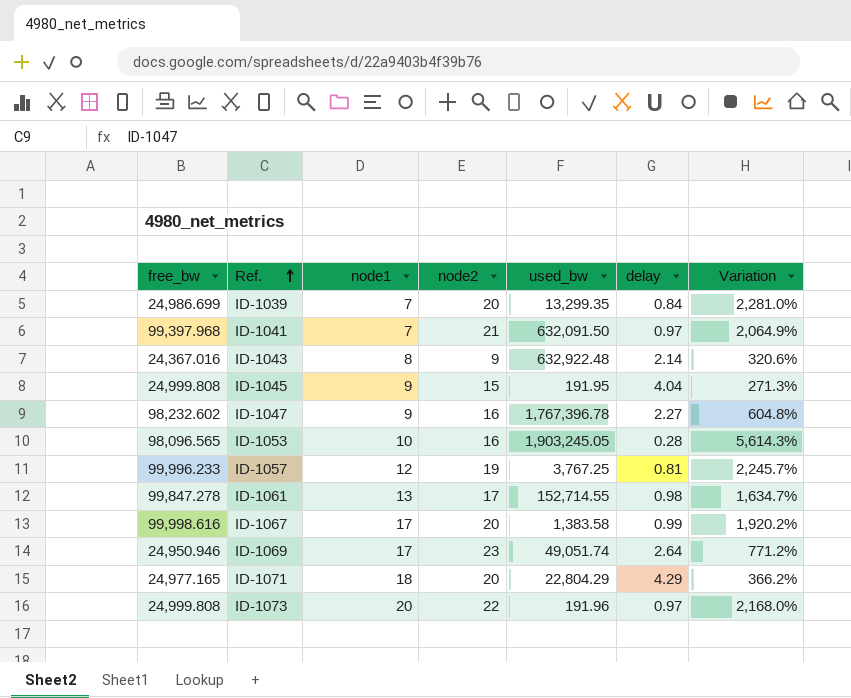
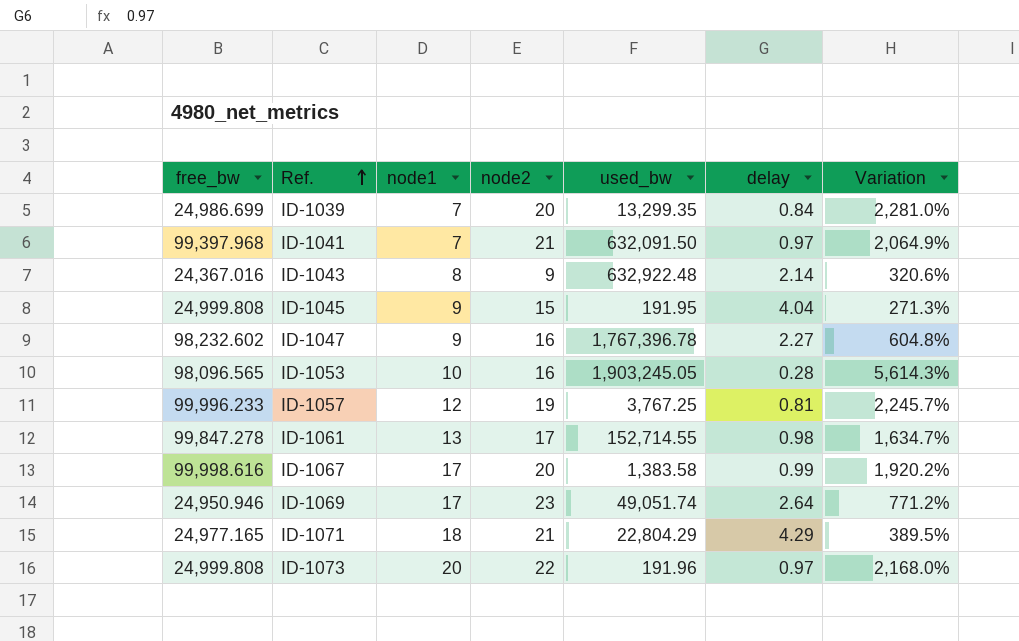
ID-1071 | node2: 20 -> 21
ID-1071 | Variation: 366.2% -> 389.5%

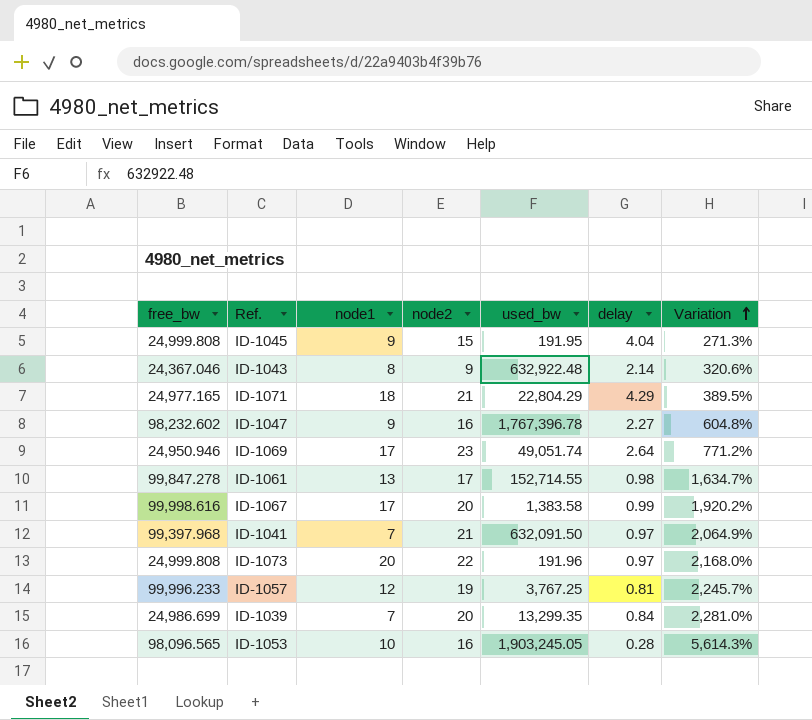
row order: Ref. ascending -> Variation ascending
ID-1043 | free_bw: 24,367.016 -> 24,367.046

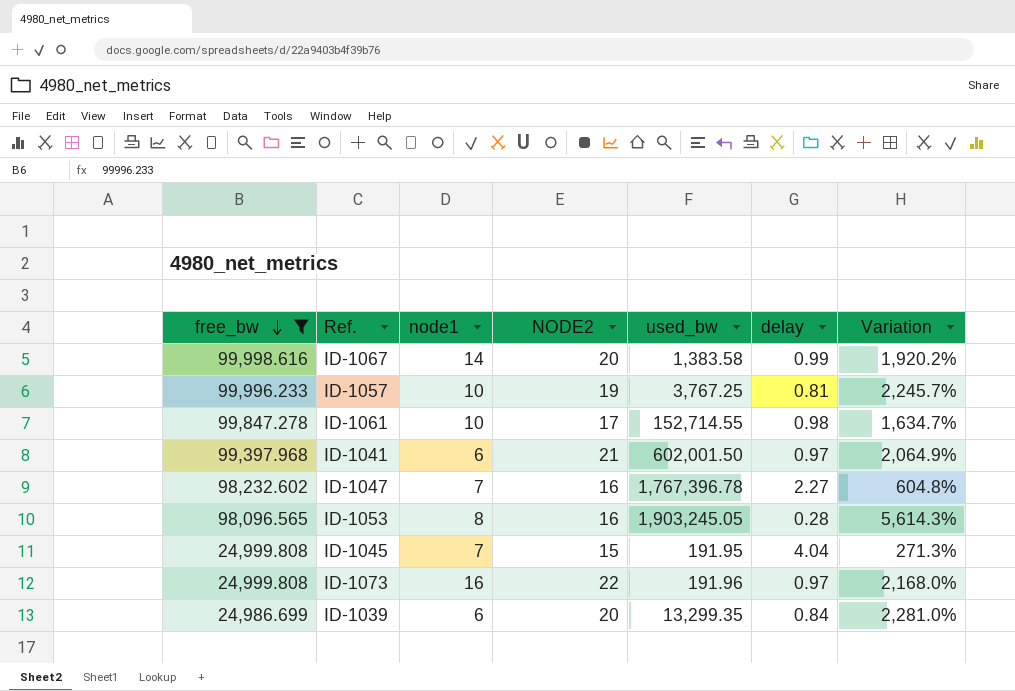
filter: none -> free_bw >= 24,986.699
row order: Variation ascending -> free_bw descending
column name: node2 -> NODE2
ID-1067 | node1: 17 -> 14
ID-1057 | node1: 12 -> 10
ID-1061 | node1: 13 -> 10
ID-1041 | node1: 7 -> 6
ID-1041 | used_bw: 632,091.50 -> 602,001.50
ID-1047 | node1: 9 -> 7
ID-1053 | node1: 10 -> 8
ID-1045 | node1: 9 -> 7
ID-1073 | node1: 20 -> 16
ID-1039 | node1: 7 -> 6

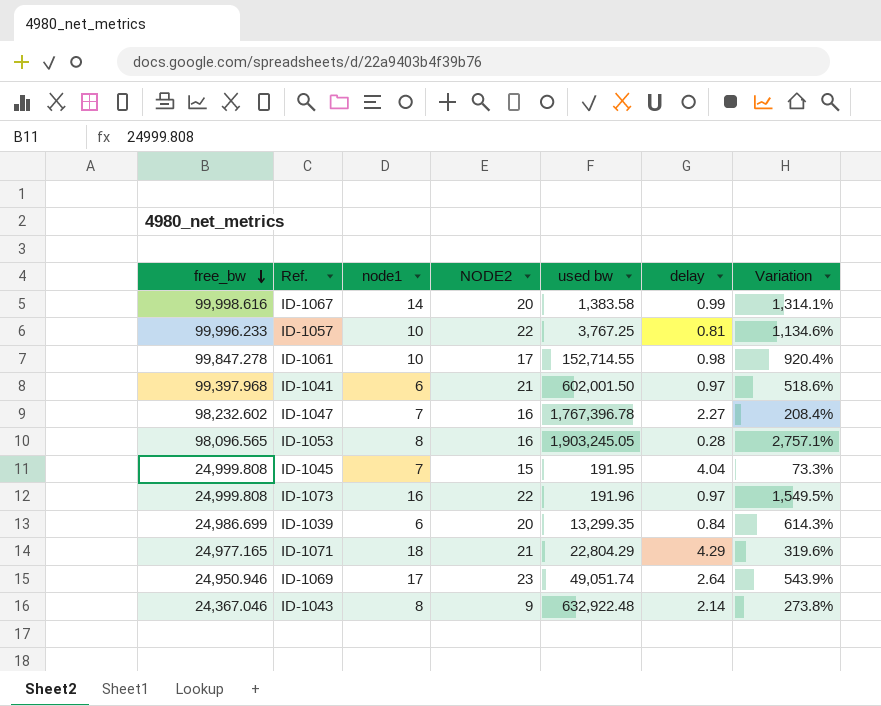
filter: free_bw >= 24,986.699 -> none
column name: used_bw -> used bw
column Variation | formula: ([NODE2] - [delay]) / [delay] -> ([node1] - [delay]) / [delay]
ID-1057 | NODE2: 19 -> 22

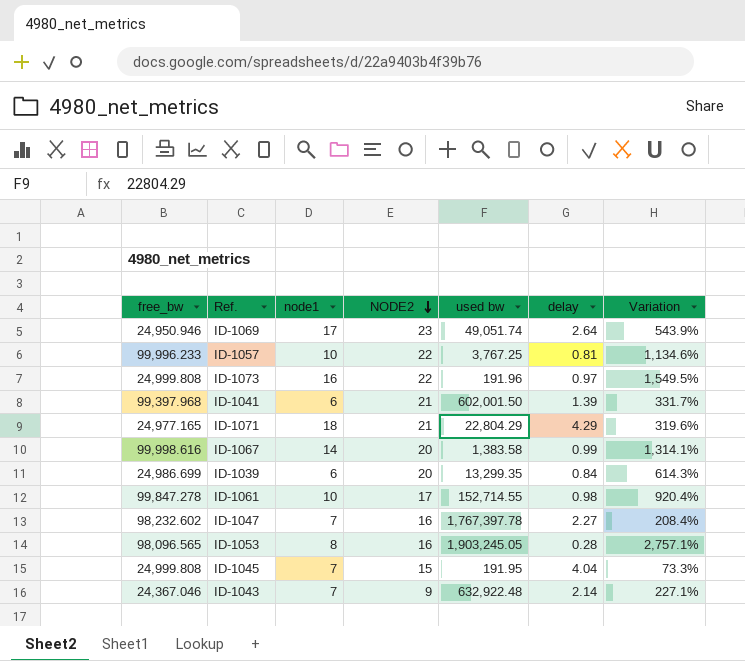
row order: free_bw descending -> NODE2 descending
ID-1041 | delay: 0.97 -> 1.39
ID-1041 | Variation: 518.6% -> 331.7%
ID-1047 | used bw: 1,767,396.78 -> 1,767,397.78
ID-1043 | node1: 8 -> 7
ID-1043 | Variation: 273.8% -> 227.1%

